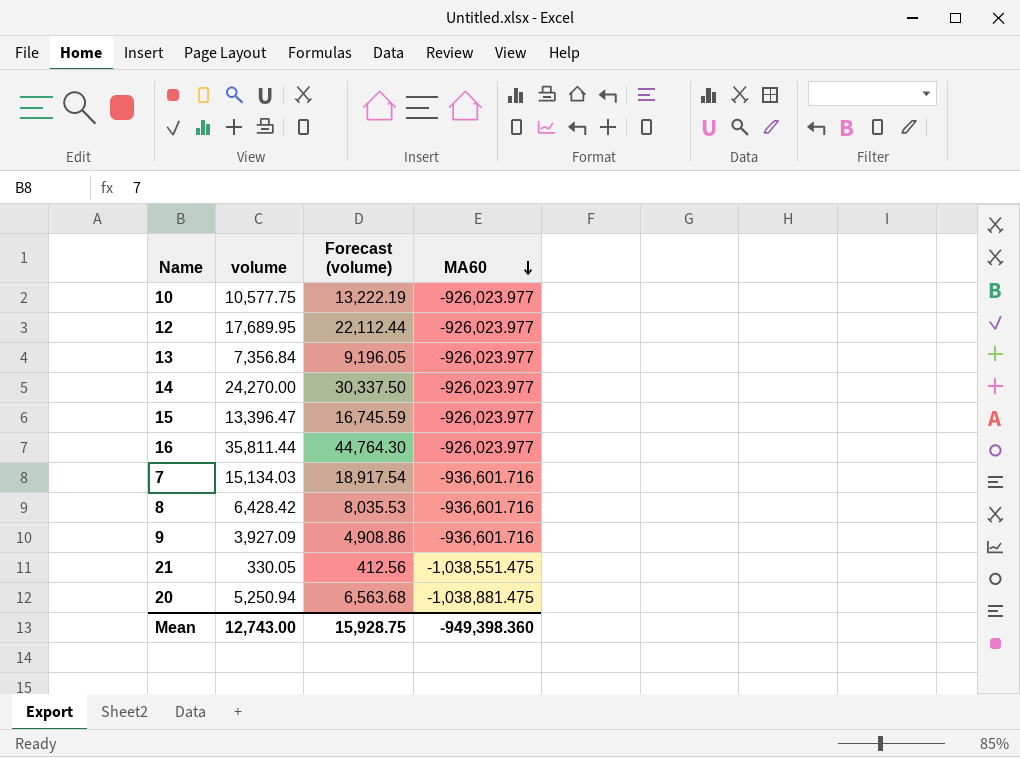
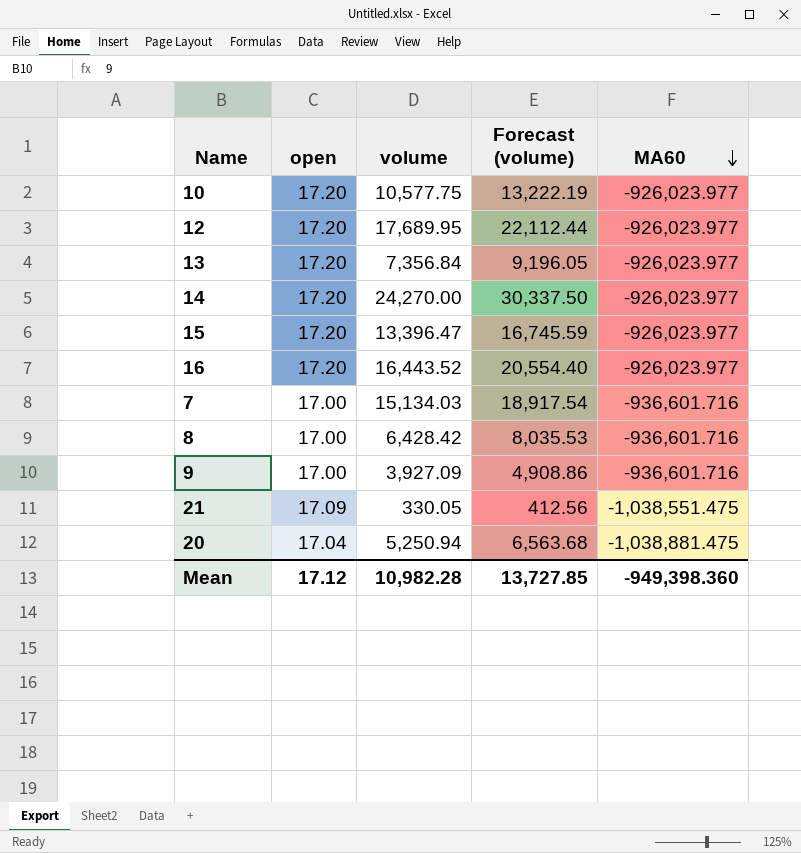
column open | position: none -> 2
16 | volume: 35,811.44 -> 16,443.52
16 | Forecast (volume): 44,764.30 -> 20,554.40
Mean | volume: 12,743.00 -> 10,982.28
Mean | Forecast (volume): 15,928.75 -> 13,727.85

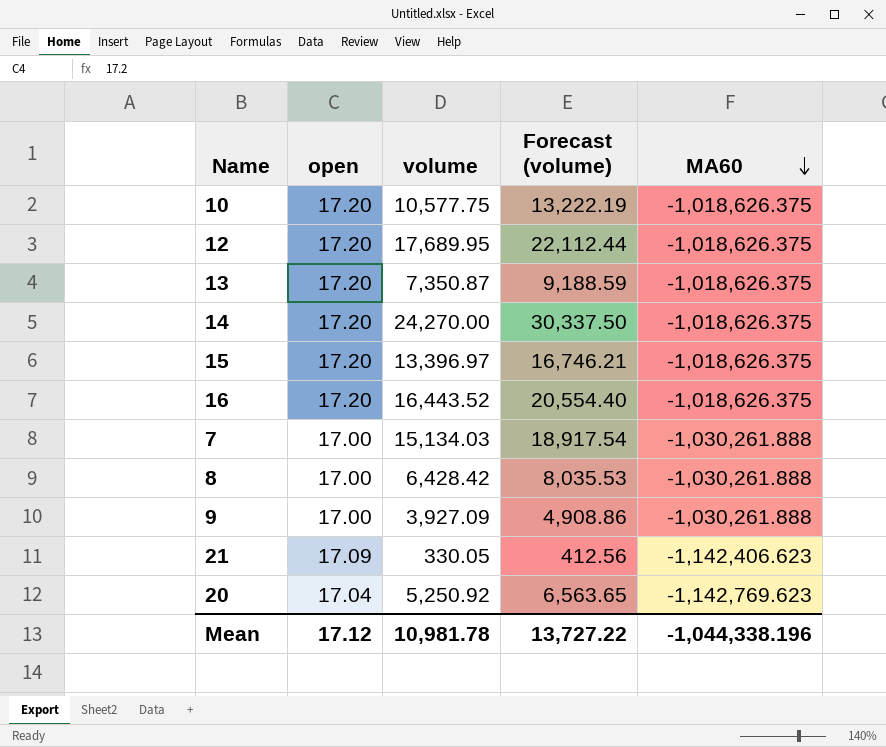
10 | MA60: -926,023.977 -> -1,018,626.375
12 | MA60: -926,023.977 -> -1,018,626.375
13 | volume: 7,356.84 -> 7,350.87
13 | Forecast (volume): 9,196.05 -> 9,188.59
13 | MA60: -926,023.977 -> -1,018,626.375
14 | MA60: -926,023.977 -> -1,018,626.375
15 | volume: 13,396.47 -> 13,396.97
15 | Forecast (volume): 16,745.59 -> 16,746.21
15 | MA60: -926,023.977 -> -1,018,626.375
16 | MA60: -926,023.977 -> -1,018,626.375
7 | MA60: -936,601.716 -> -1,030,261.888
8 | MA60: -936,601.716 -> -1,030,261.888
9 | MA60: -936,601.716 -> -1,030,261.888
21 | MA60: -1,038,551.475 -> -1,142,406.623
20 | volume: 5,250.94 -> 5,250.92
20 | Forecast (volume): 6,563.68 -> 6,563.65
20 | MA60: -1,038,881.475 -> -1,142,769.623
Mean | volume: 10,982.28 -> 10,981.78
Mean | Forecast (volume): 13,727.85 -> 13,727.22
Mean | MA60: -949,398.360 -> -1,044,338.196

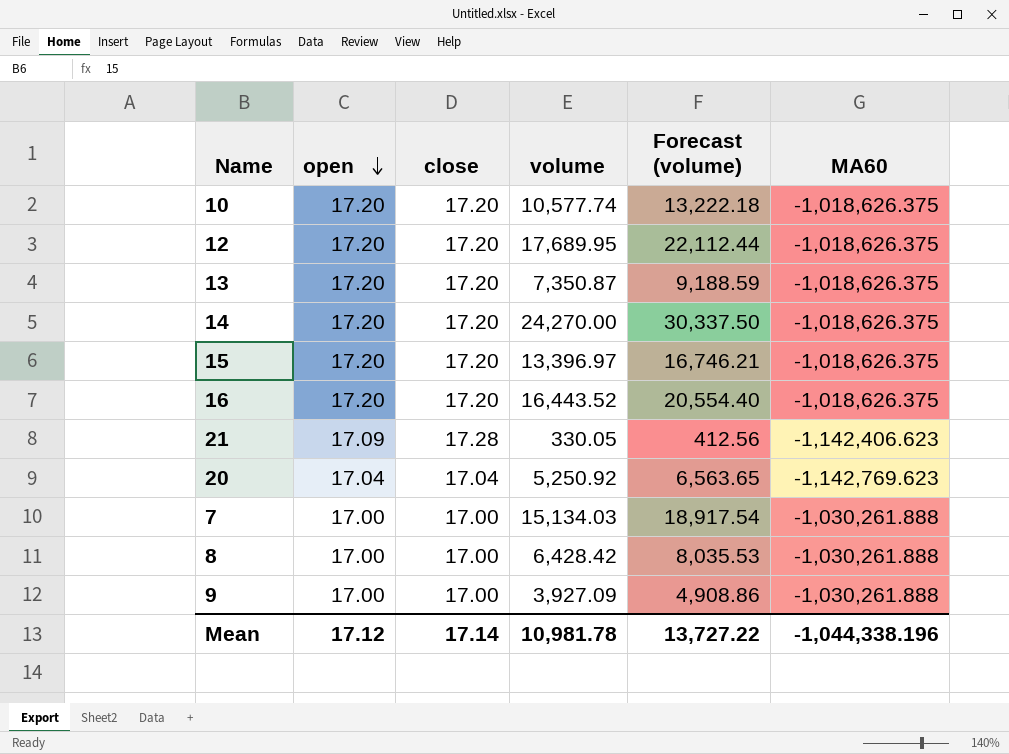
row order: MA60 descending -> open descending
column close | position: none -> 3
10 | volume: 10,577.75 -> 10,577.74
10 | Forecast (volume): 13,222.19 -> 13,222.18

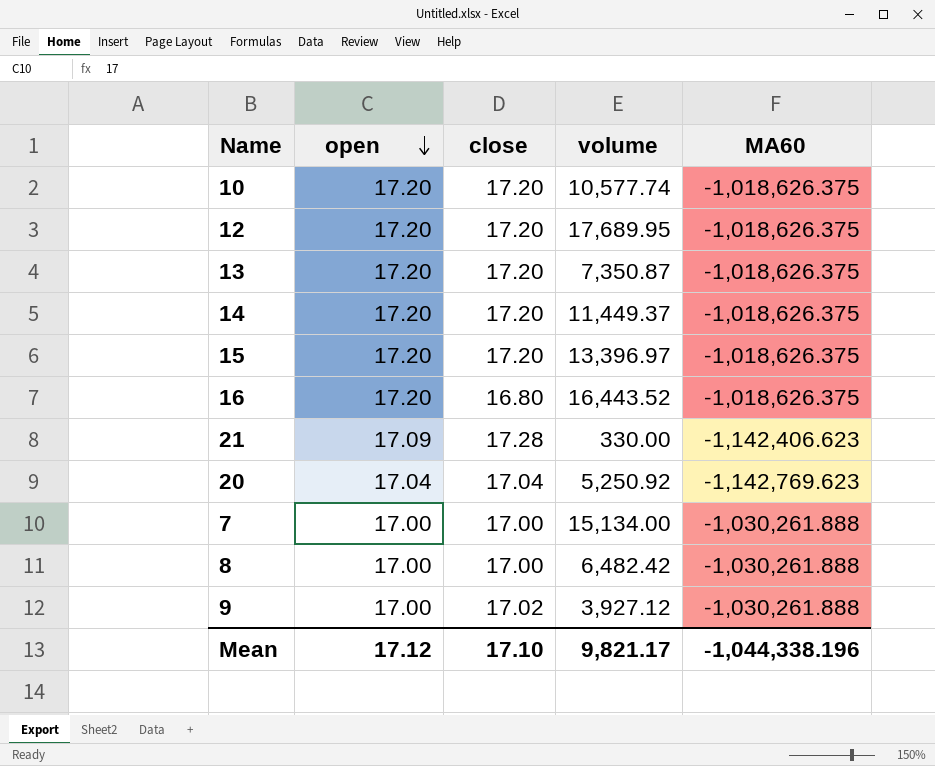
column Forecast (volume) | formula: [volume] * 1.25 -> none
14 | volume: 24,270.00 -> 11,449.37
16 | close: 17.20 -> 16.80
21 | volume: 330.05 -> 330.00
7 | volume: 15,134.03 -> 15,134.00
8 | volume: 6,428.42 -> 6,482.42
9 | close: 17.00 -> 17.02
9 | volume: 3,927.09 -> 3,927.12
Mean | close: 17.14 -> 17.10
Mean | volume: 10,981.78 -> 9,821.17

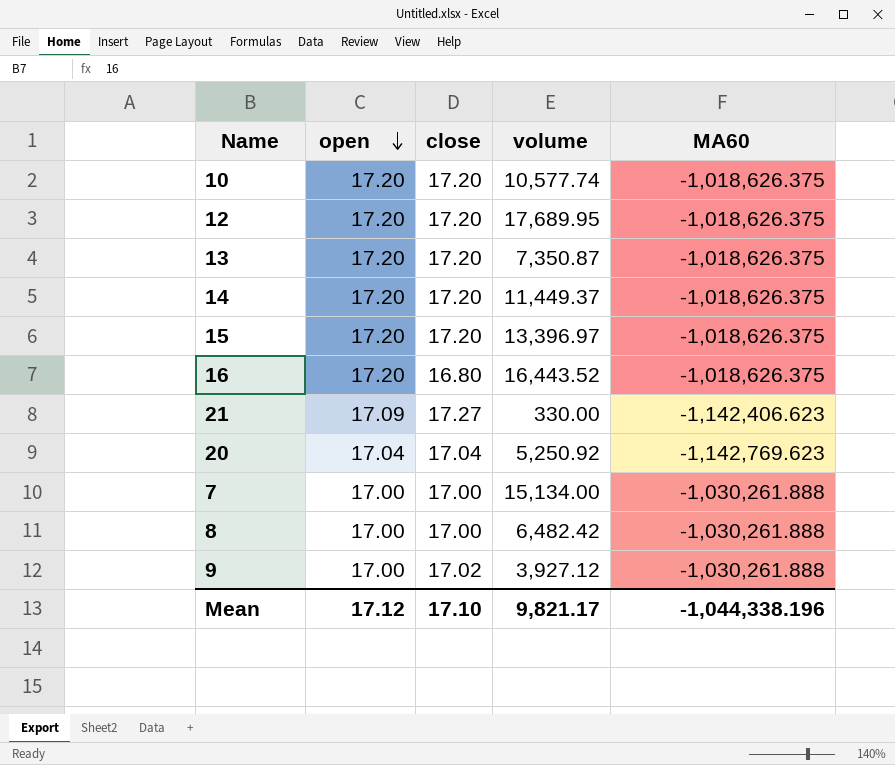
21 | close: 17.28 -> 17.27

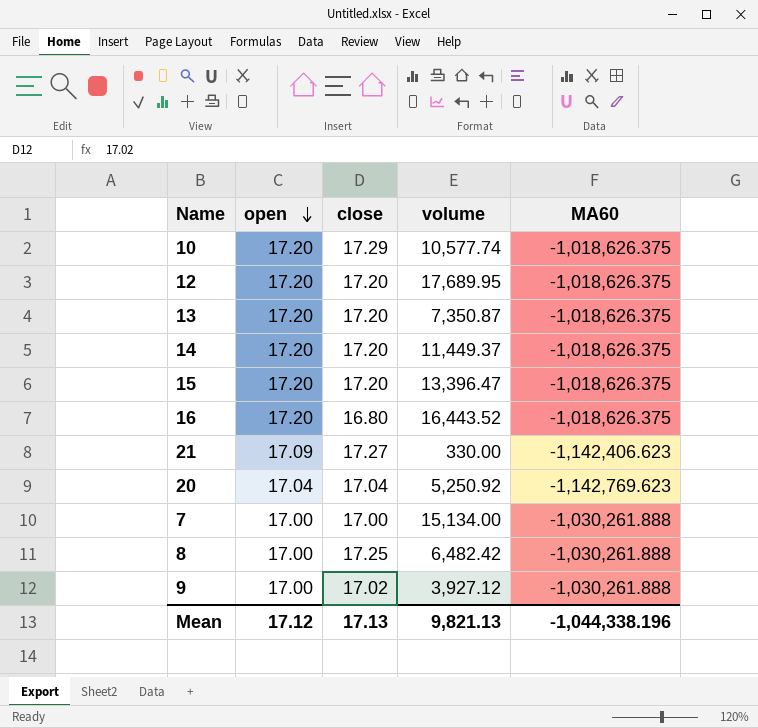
10 | close: 17.20 -> 17.29
15 | volume: 13,396.97 -> 13,396.47
8 | close: 17.00 -> 17.25
Mean | close: 17.10 -> 17.13
Mean | volume: 9,821.17 -> 9,821.13

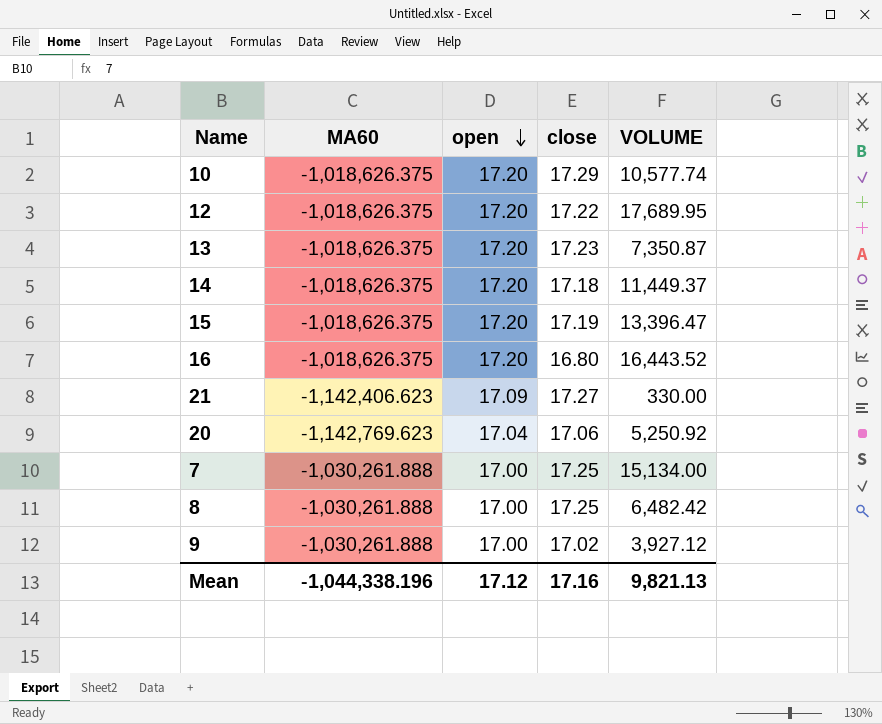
column MA60 | position: 5 -> 2
column name: volume -> VOLUME
12 | close: 17.20 -> 17.22
13 | close: 17.20 -> 17.23
14 | close: 17.20 -> 17.18
15 | close: 17.20 -> 17.19
20 | close: 17.04 -> 17.06
7 | close: 17.00 -> 17.25
Mean | close: 17.13 -> 17.16

